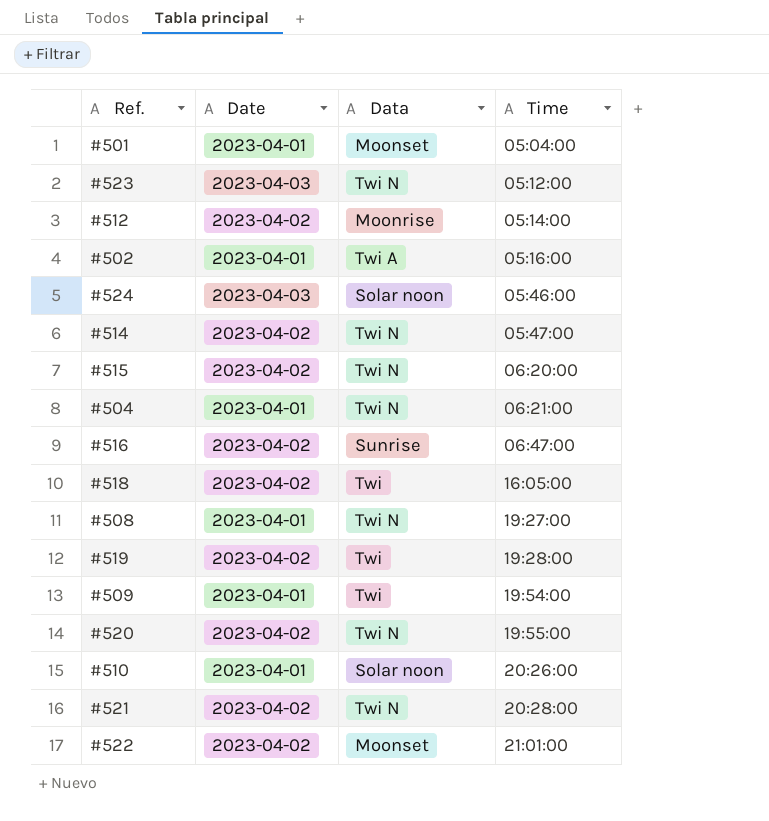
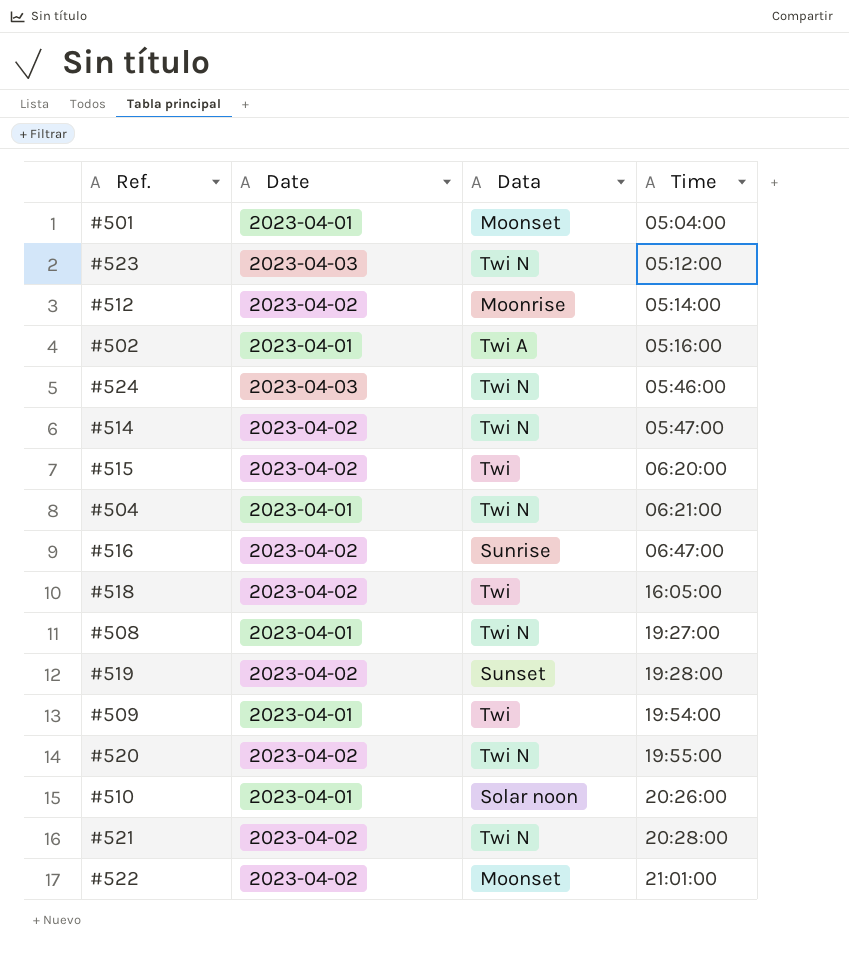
#524 | Data: Solar noon -> Twi N
#515 | Data: Twi N -> Twi
#519 | Data: Twi -> Sunset

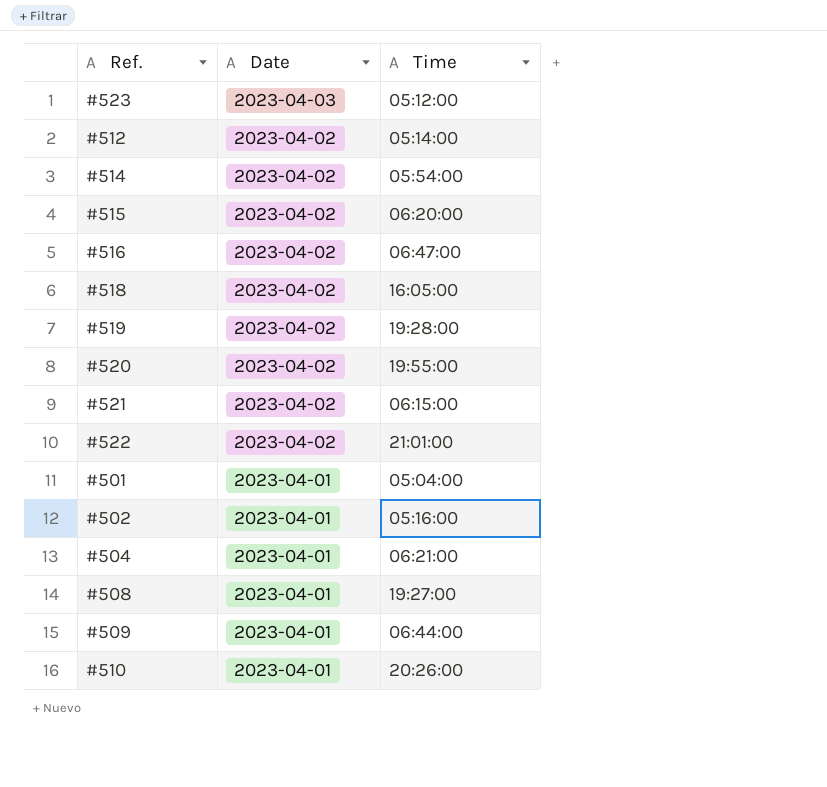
row order: Time ascending -> Date descending
column Data | position: 3 -> none
row #524: 2023-04-03 | Twi N | 05:46:00 -> none
#514 | Time: 05:47:00 -> 05:54:00
#521 | Time: 20:28:00 -> 06:15:00
#509 | Time: 19:54:00 -> 06:44:00

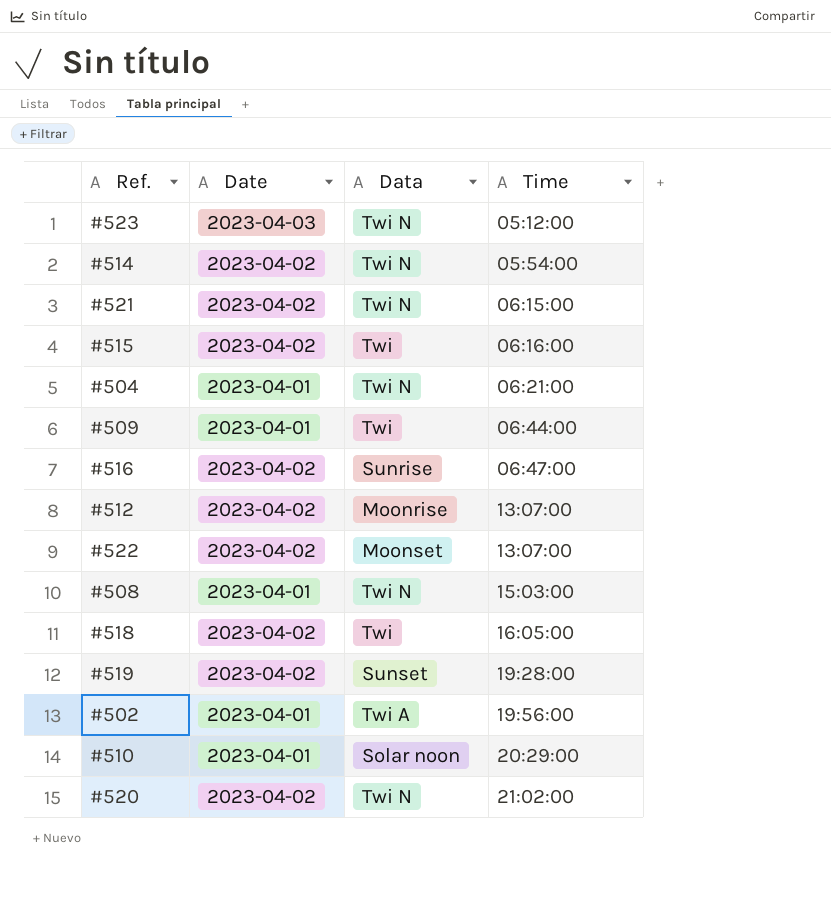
row order: Date descending -> Time ascending
column Data | position: none -> 3
row #501: 2023-04-01 | 05:04:00 -> none
#515 | Time: 06:20:00 -> 06:16:00
#512 | Time: 05:14:00 -> 13:07:00
#522 | Time: 21:01:00 -> 13:07:00
#508 | Time: 19:27:00 -> 15:03:00
#502 | Time: 05:16:00 -> 19:56:00
#510 | Time: 20:26:00 -> 20:29:00
#520 | Time: 19:55:00 -> 21:02:00

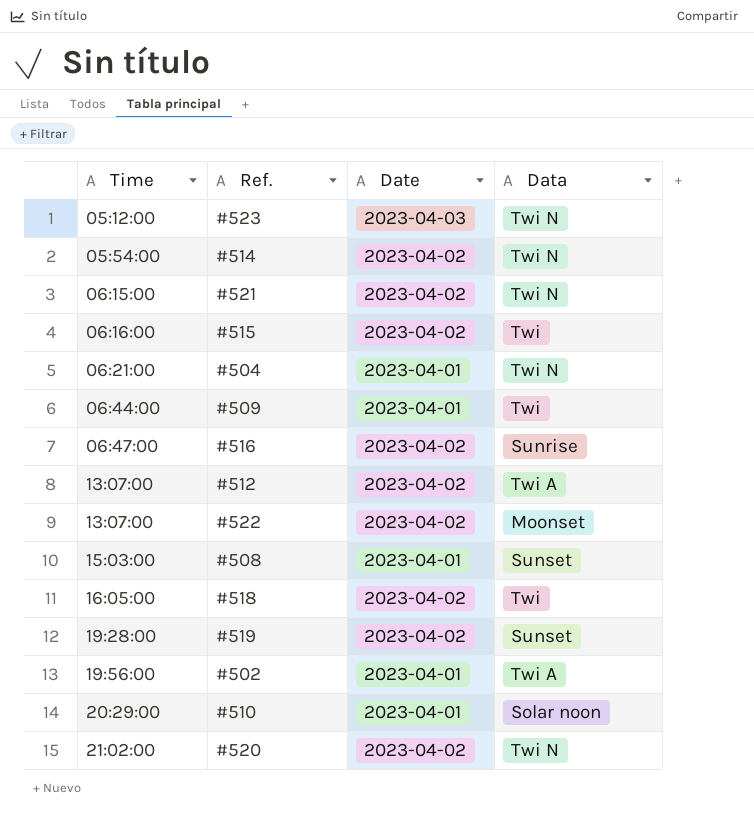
column Time | position: 4 -> 1
#512 | Data: Moonrise -> Twi A
#508 | Data: Twi N -> Sunset

